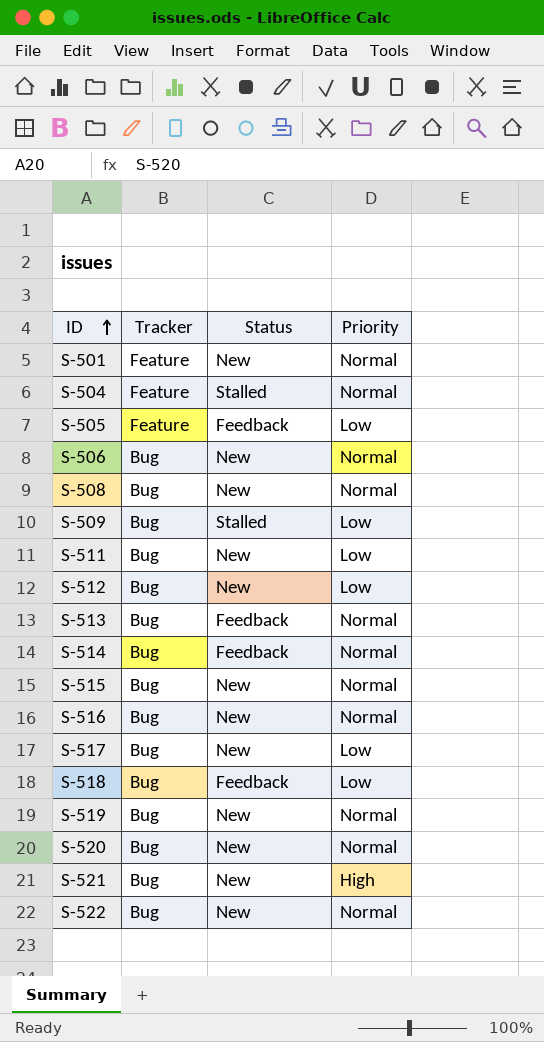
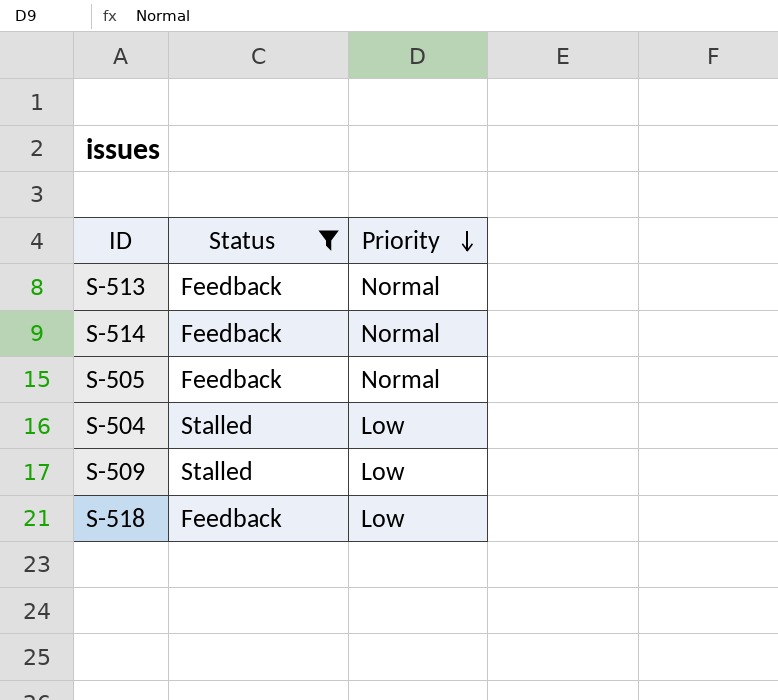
filter: none -> Status != New
row order: ID ascending -> Priority descending
column Tracker | position: 2 -> none
S-505 | Priority: Low -> Normal
S-504 | Priority: Normal -> Low

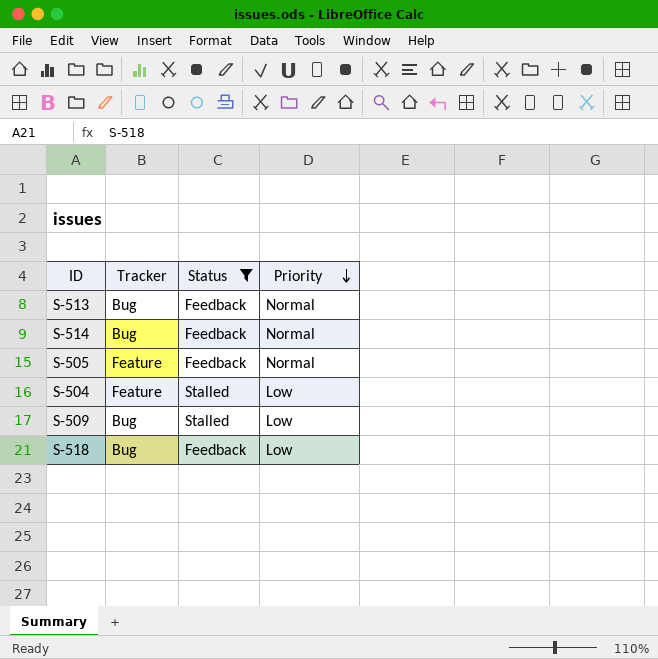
column Tracker | position: none -> 2

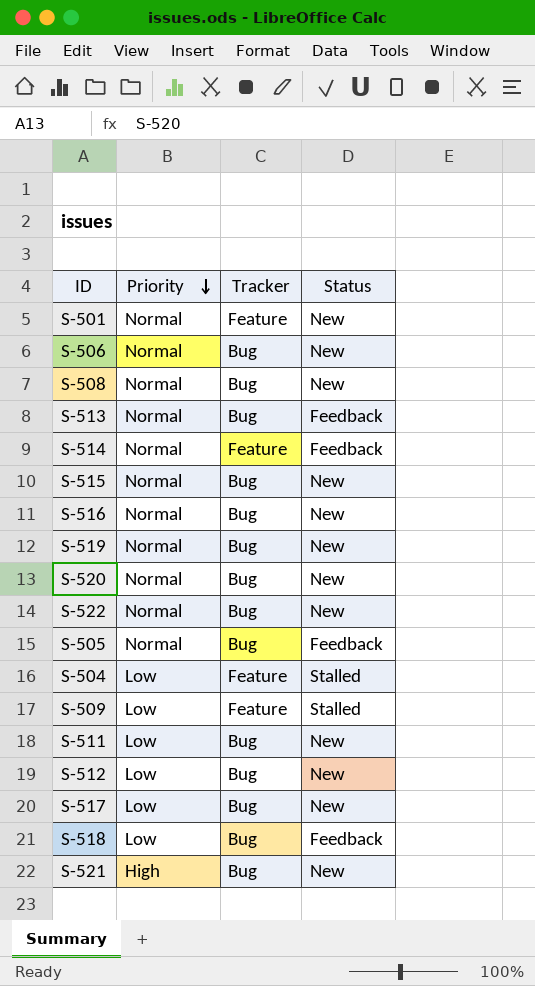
filter: Status != New -> none
column Priority | position: 4 -> 2
S-514 | Tracker: Bug -> Feature
S-505 | Tracker: Feature -> Bug
S-509 | Tracker: Bug -> Feature

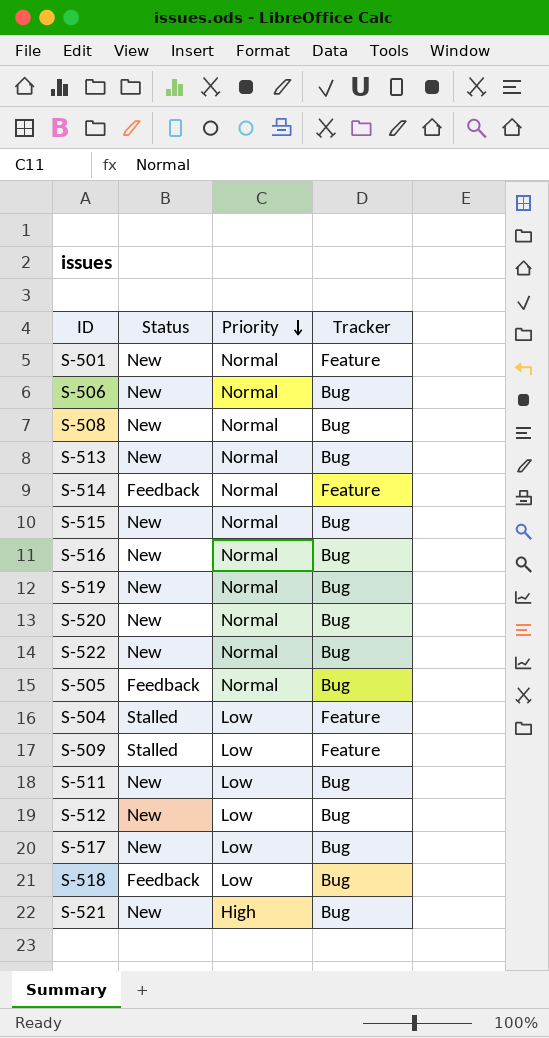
column Status | position: 4 -> 2
S-513 | Status: Feedback -> New

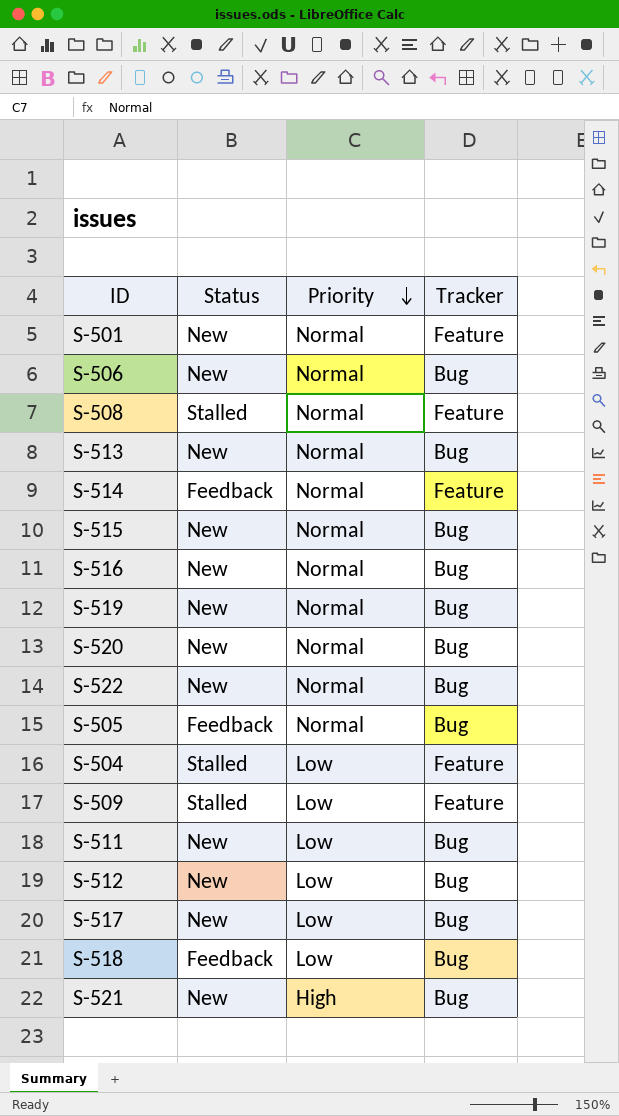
S-508 | Status: New -> Stalled
S-508 | Tracker: Bug -> Feature

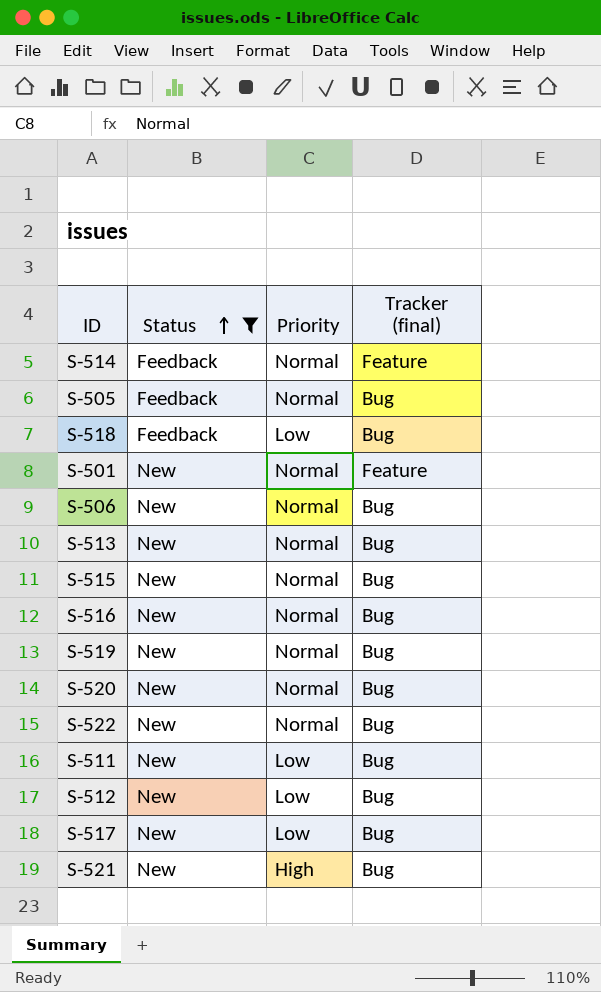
filter: none -> Status != Stalled
row order: Priority descending -> Status ascending
column name: Tracker -> Tracker (final)

